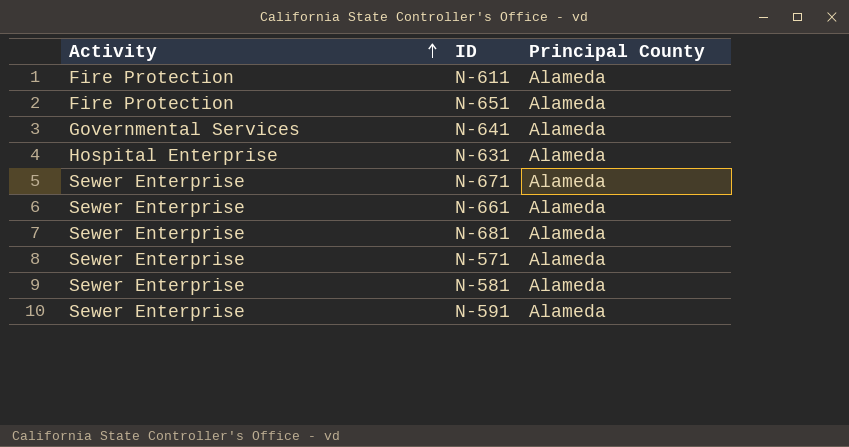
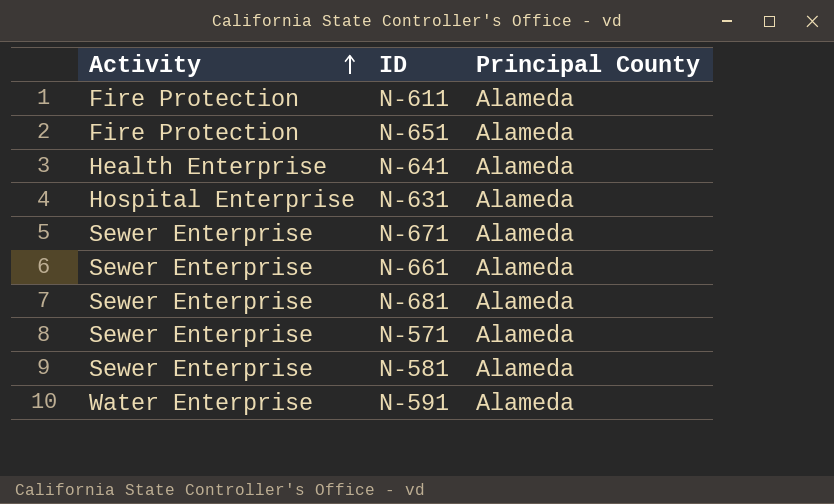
N-641 | Activity: Governmental Services -> Health Enterprise
N-591 | Activity: Sewer Enterprise -> Water Enterprise

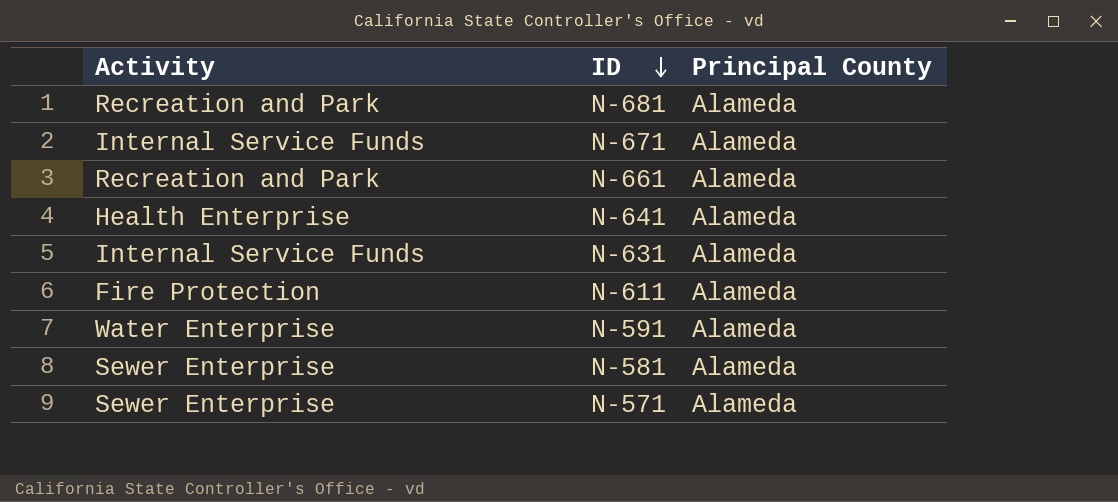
row order: Activity ascending -> ID descending
row N-651: Fire Protection | Alameda -> none
N-681 | Activity: Sewer Enterprise -> Recreation and Park
N-671 | Activity: Sewer Enterprise -> Internal Service Funds
N-661 | Activity: Sewer Enterprise -> Recreation and Park
N-631 | Activity: Hospital Enterprise -> Internal Service Funds

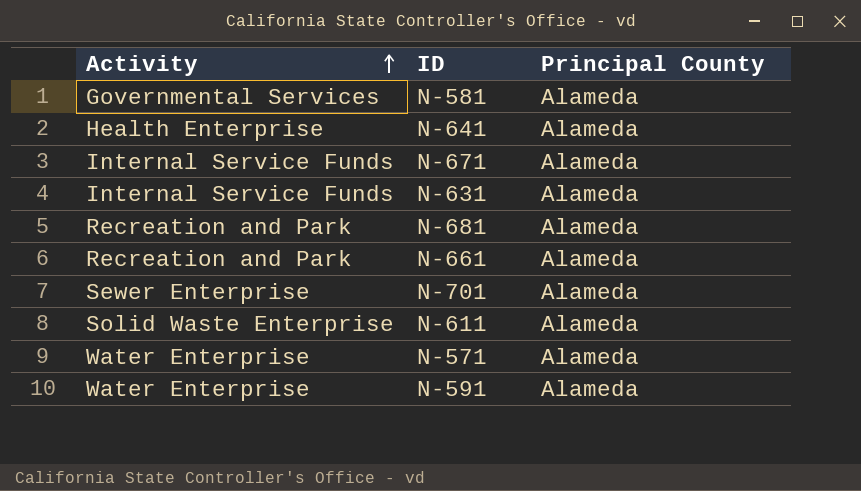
row order: ID descending -> Activity ascending
N-581 | Activity: Sewer Enterprise -> Governmental Services
row N-701: none -> Sewer Enterprise | Alameda
N-611 | Activity: Fire Protection -> Solid Waste Enterprise
N-571 | Activity: Sewer Enterprise -> Water Enterprise

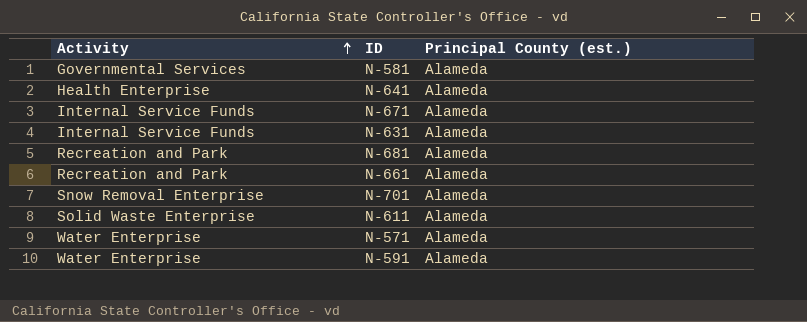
column name: Principal County -> Principal County (est.)
N-701 | Activity: Sewer Enterprise -> Snow Removal Enterprise

